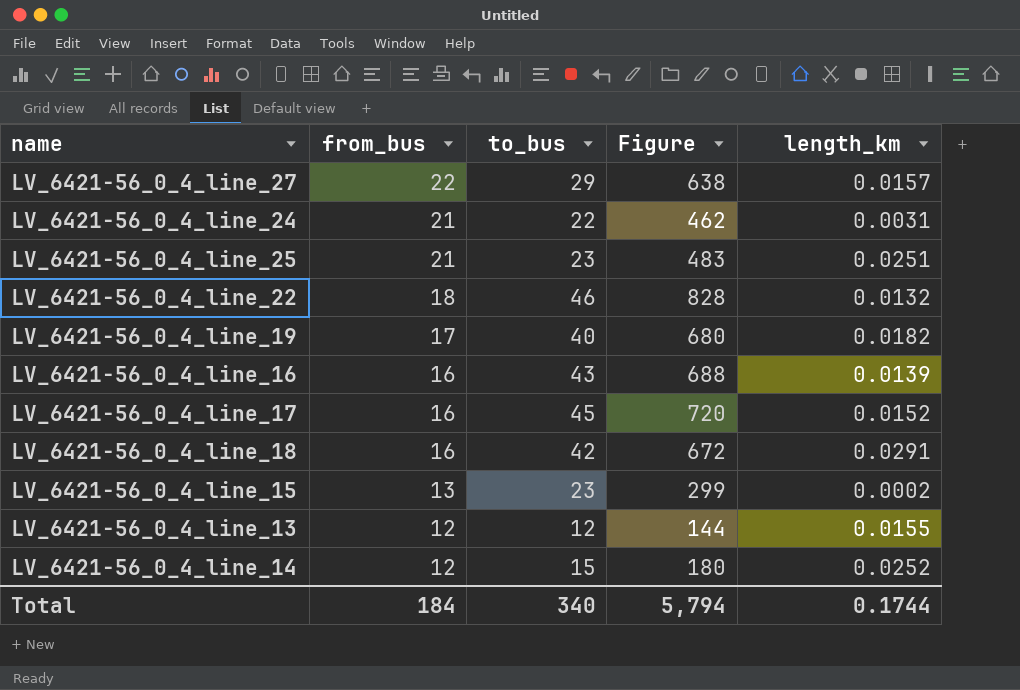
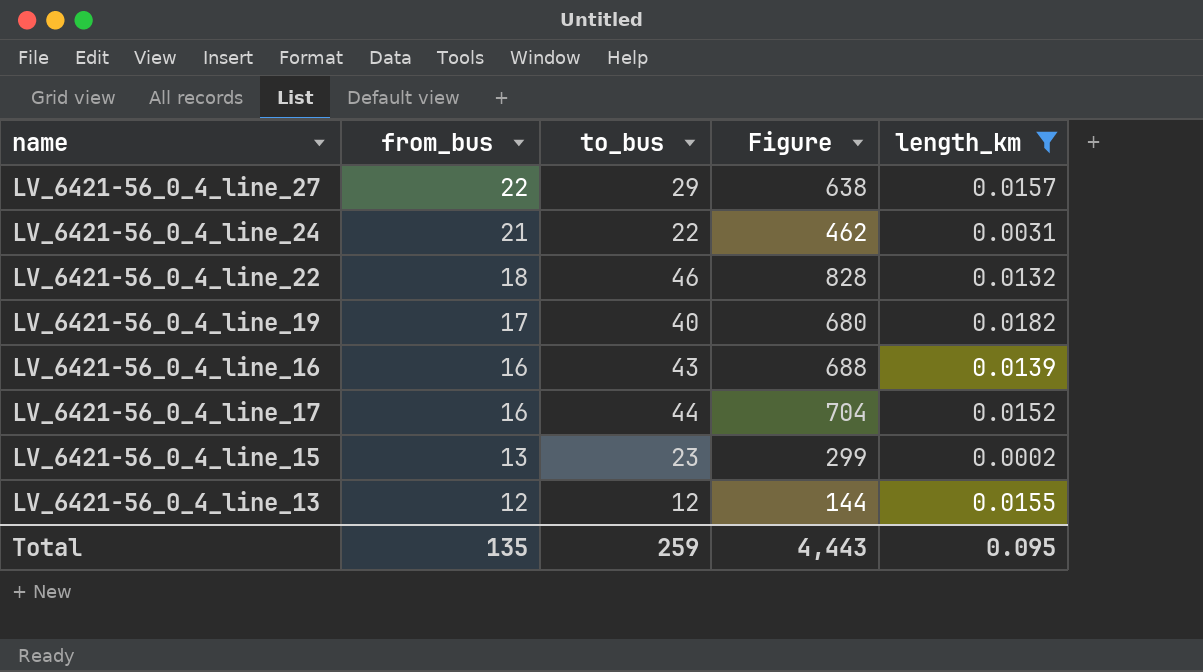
filter: none -> length_km <= 0.0182
LV_6421-56_0_4_line_17 | to_bus: 45 -> 44
LV_6421-56_0_4_line_17 | Figure: 720 -> 704
Total | from_bus: 184 -> 135
Total | to_bus: 340 -> 259
Total | Figure: 5,794 -> 4,443
Total | length_km: 0.1744 -> 0.095

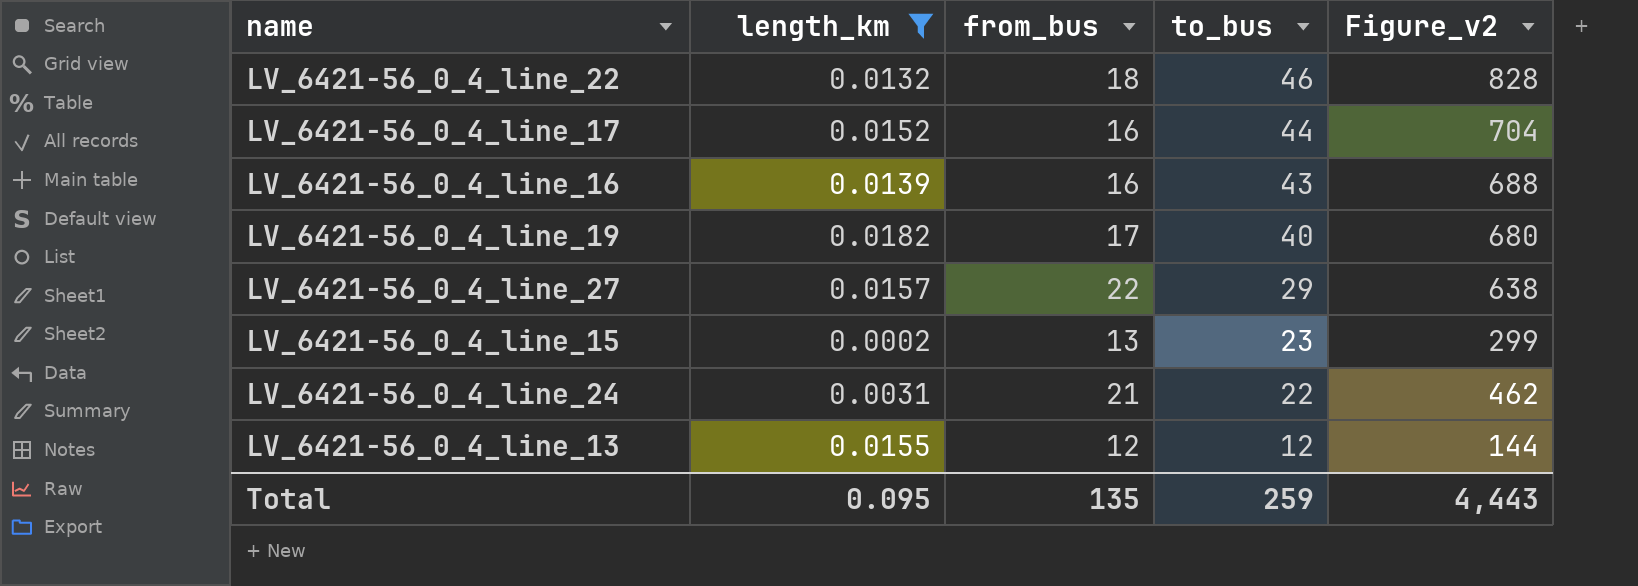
row order: from_bus descending -> to_bus descending
column length_km | position: 5 -> 2
column name: Figure -> Figure_v2

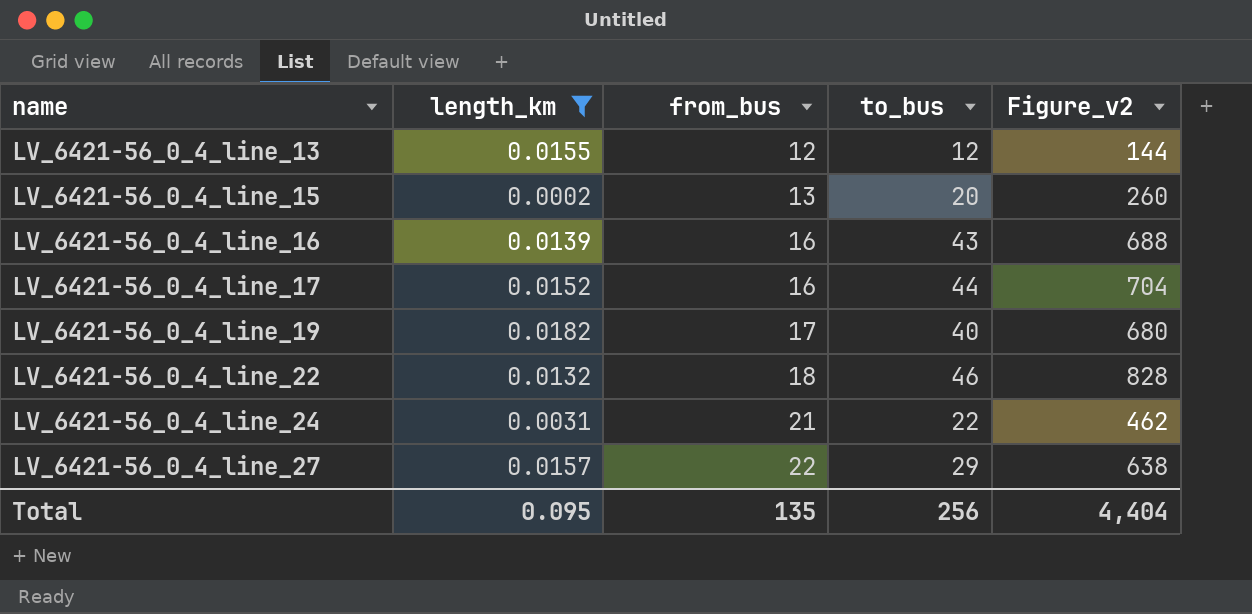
row order: to_bus descending -> name ascending
LV_6421-56_0_4_line_15 | to_bus: 23 -> 20
LV_6421-56_0_4_line_15 | Figure_v2: 299 -> 260
Total | to_bus: 259 -> 256
Total | Figure_v2: 4,443 -> 4,404

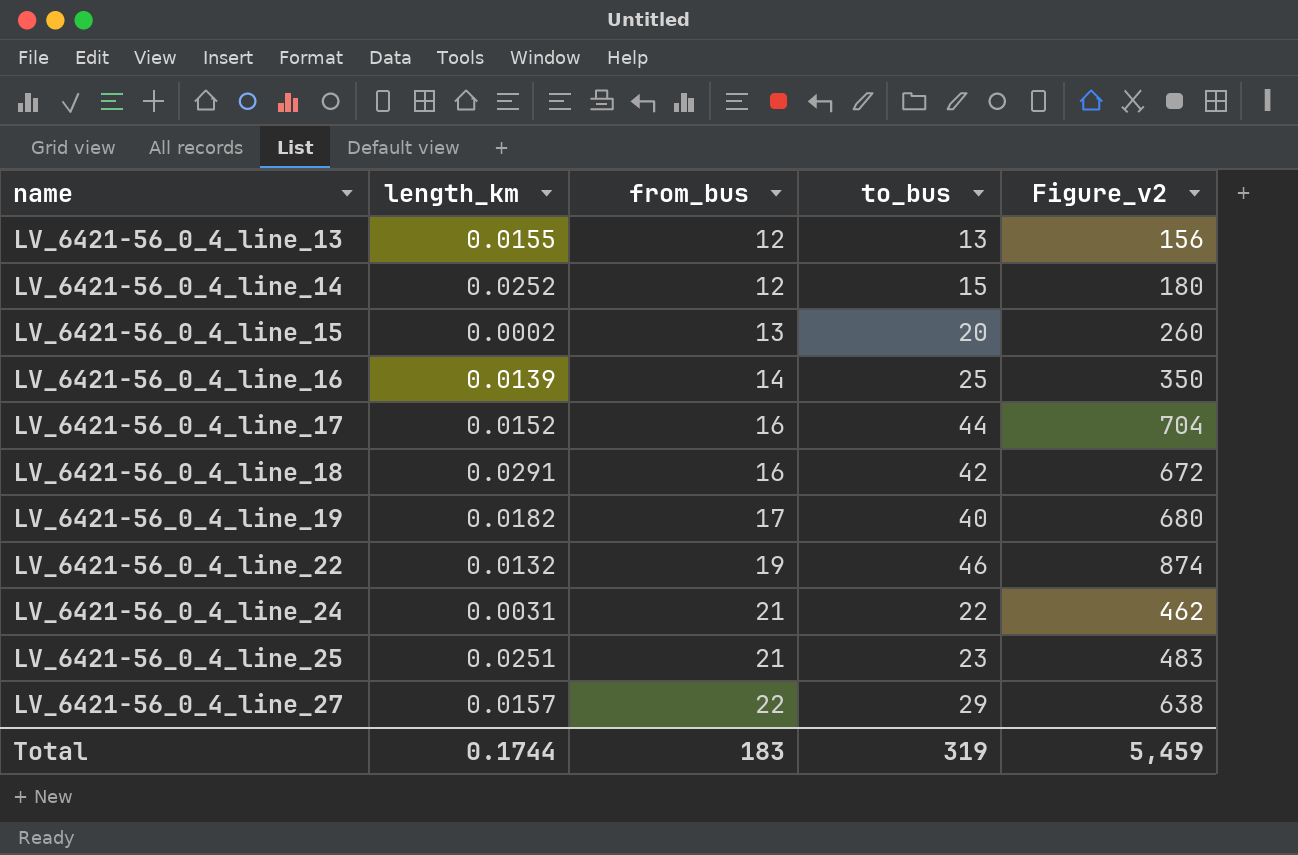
filter: length_km <= 0.0182 -> none
LV_6421-56_0_4_line_13 | to_bus: 12 -> 13
LV_6421-56_0_4_line_13 | Figure_v2: 144 -> 156
LV_6421-56_0_4_line_16 | from_bus: 16 -> 14
LV_6421-56_0_4_line_16 | to_bus: 43 -> 25
LV_6421-56_0_4_line_16 | Figure_v2: 688 -> 350
LV_6421-56_0_4_line_22 | from_bus: 18 -> 19
LV_6421-56_0_4_line_22 | Figure_v2: 828 -> 874
Total | length_km: 0.095 -> 0.1744
Total | from_bus: 135 -> 183
Total | to_bus: 256 -> 319
Total | Figure_v2: 4,404 -> 5,459

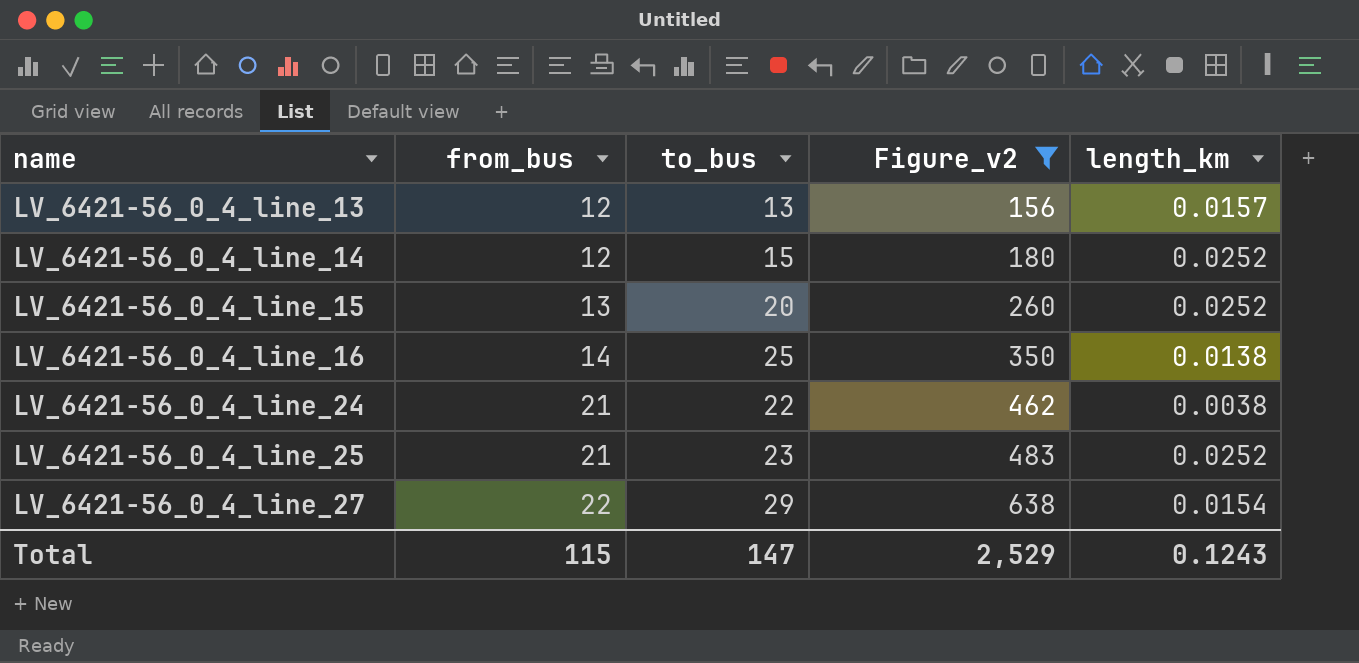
filter: none -> Figure_v2 <= 638
column length_km | position: 2 -> 5
LV_6421-56_0_4_line_13 | length_km: 0.0155 -> 0.0157
LV_6421-56_0_4_line_15 | length_km: 0.0002 -> 0.0252
LV_6421-56_0_4_line_16 | length_km: 0.0139 -> 0.0138
LV_6421-56_0_4_line_24 | length_km: 0.0031 -> 0.0038
LV_6421-56_0_4_line_25 | length_km: 0.0251 -> 0.0252
LV_6421-56_0_4_line_27 | length_km: 0.0157 -> 0.0154
Total | from_bus: 183 -> 115
Total | to_bus: 319 -> 147
Total | Figure_v2: 5,459 -> 2,529
Total | length_km: 0.1744 -> 0.1243

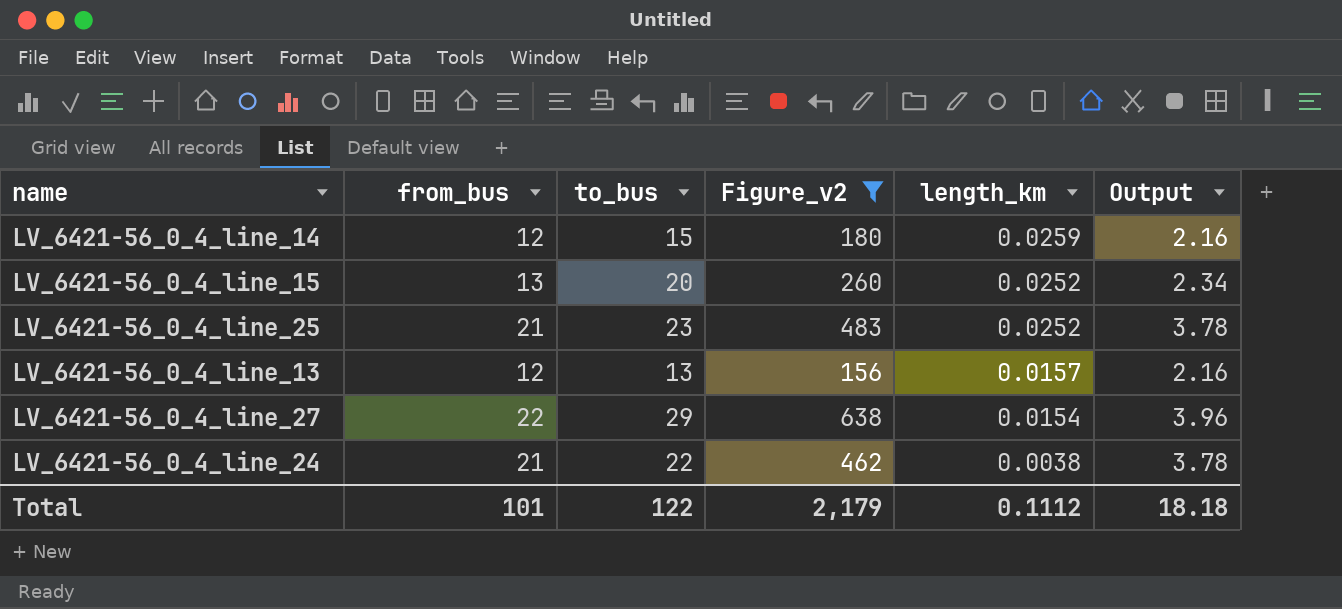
row order: name ascending -> length_km descending
column Output | formula: none -> [from_bus] * 0.18
row LV_6421-56_0_4_line_16: 14 | 25 | 350 | 0.0138 -> none
LV_6421-56_0_4_line_14 | length_km: 0.0252 -> 0.0259
Total | from_bus: 115 -> 101
Total | to_bus: 147 -> 122
Total | Figure_v2: 2,529 -> 2,179
Total | length_km: 0.1243 -> 0.1112

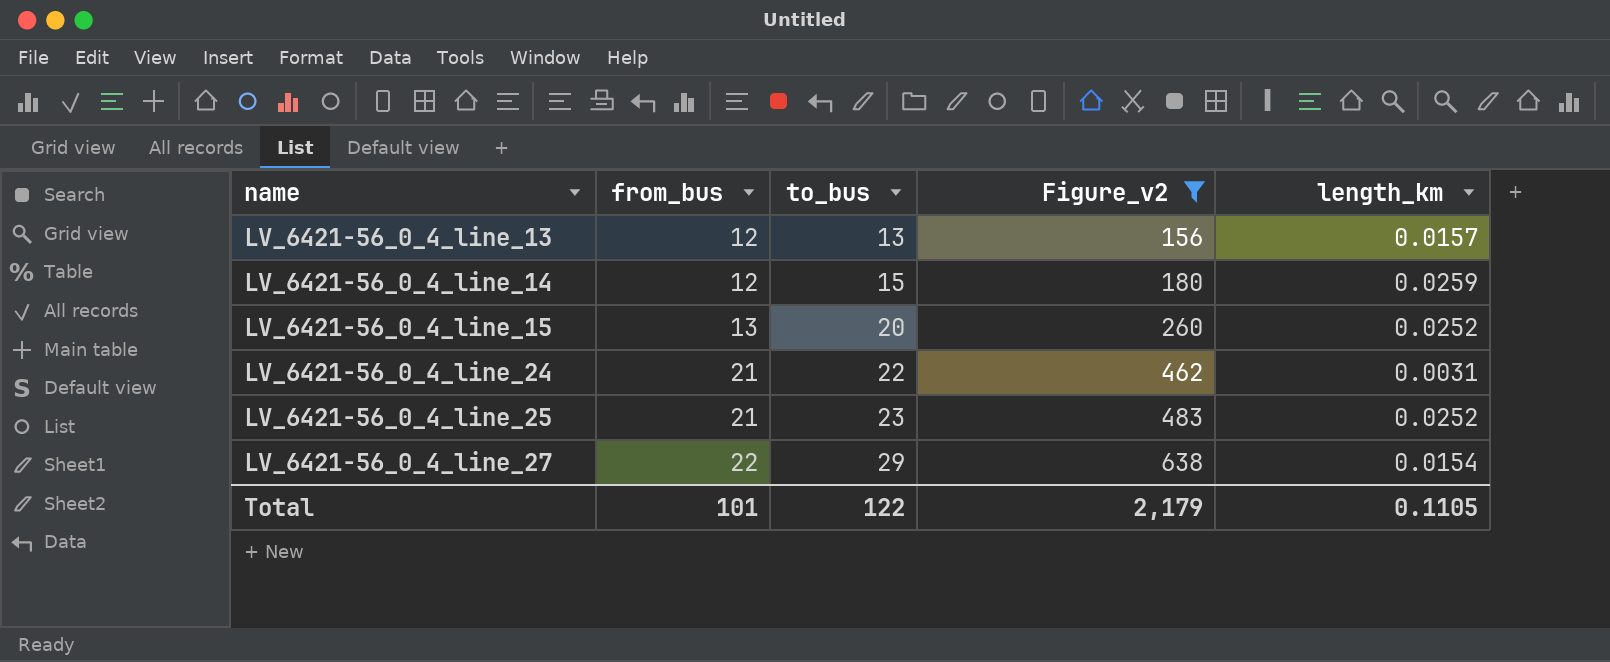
row order: length_km descending -> name ascending
column Output | formula: [from_bus] * 0.18 -> none
LV_6421-56_0_4_line_24 | length_km: 0.0038 -> 0.0031
Total | length_km: 0.1112 -> 0.1105

